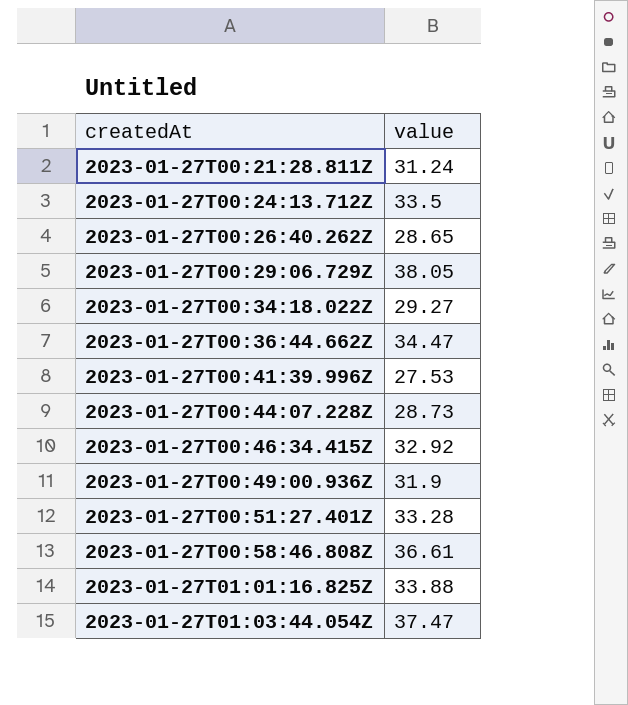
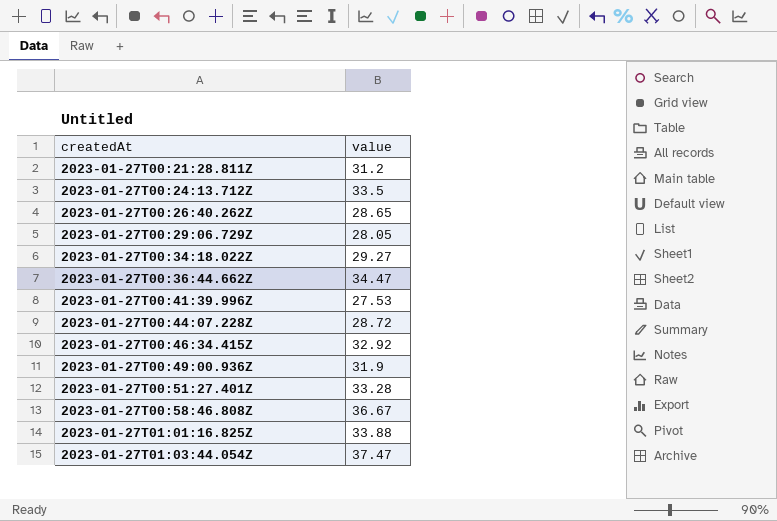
2023-01-27T00:21:28.811Z | value: 31.24 -> 31.2
2023-01-27T00:29:06.729Z | value: 38.05 -> 28.05
2023-01-27T00:44:07.228Z | value: 28.73 -> 28.72
2023-01-27T00:58:46.808Z | value: 36.61 -> 36.67

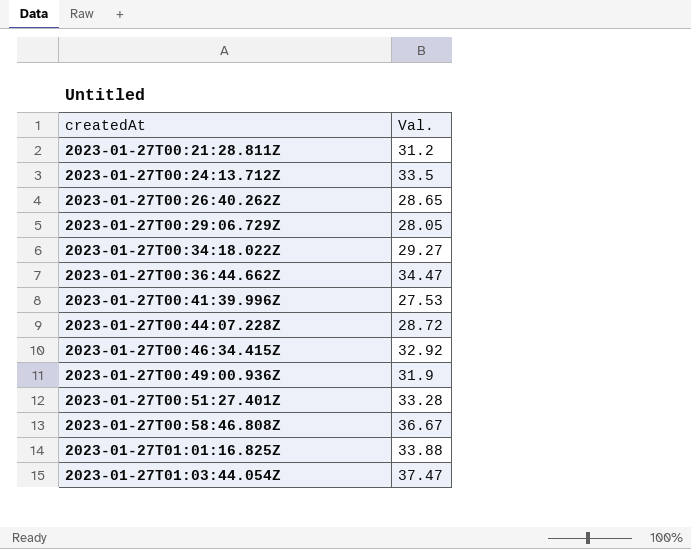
column name: value -> Val.

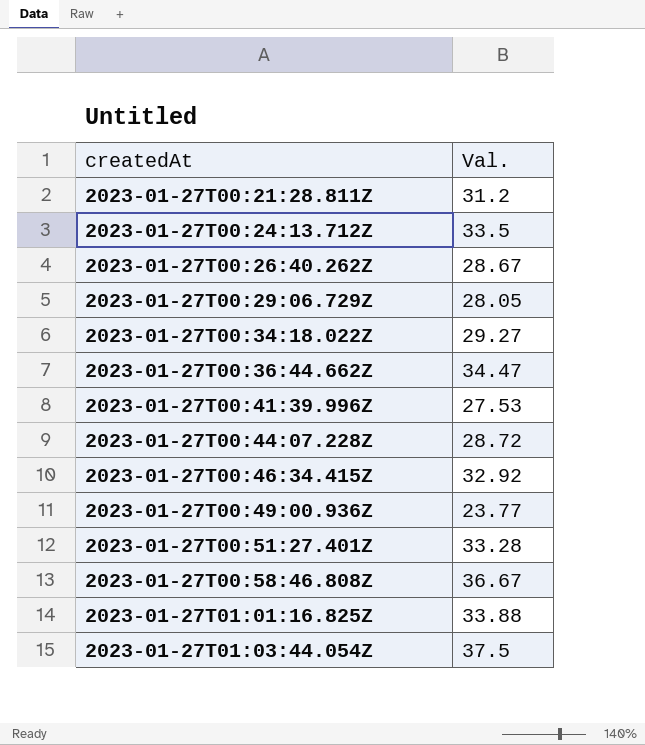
2023-01-27T00:26:40.262Z | Val.: 28.65 -> 28.67
2023-01-27T00:49:00.936Z | Val.: 31.9 -> 23.77
2023-01-27T01:03:44.054Z | Val.: 37.47 -> 37.5

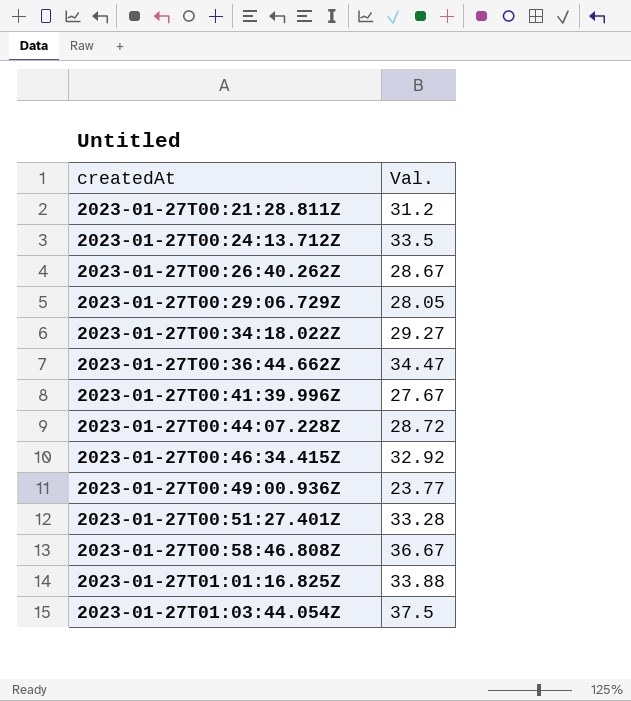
2023-01-27T00:41:39.996Z | Val.: 27.53 -> 27.67

